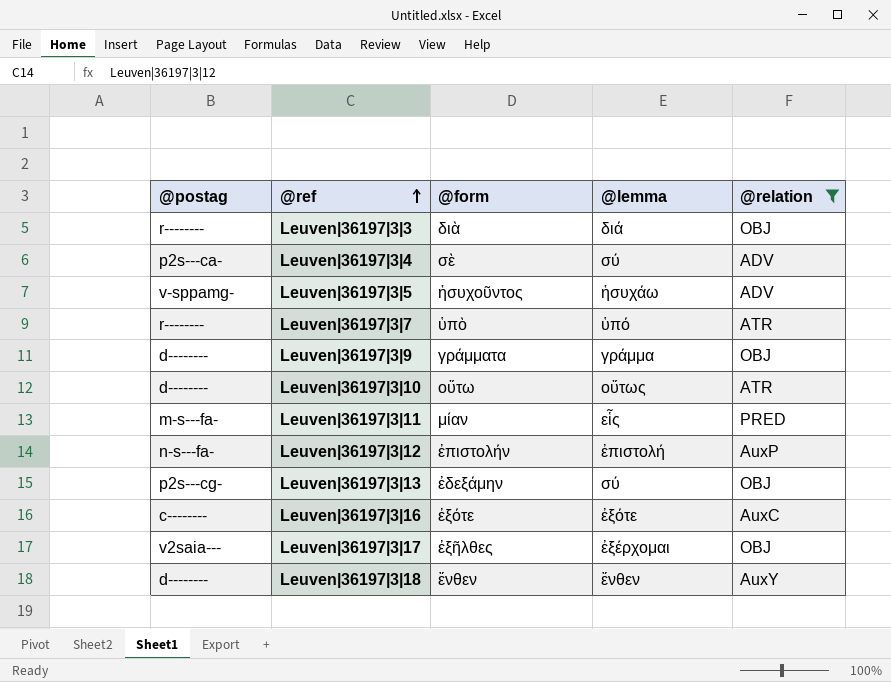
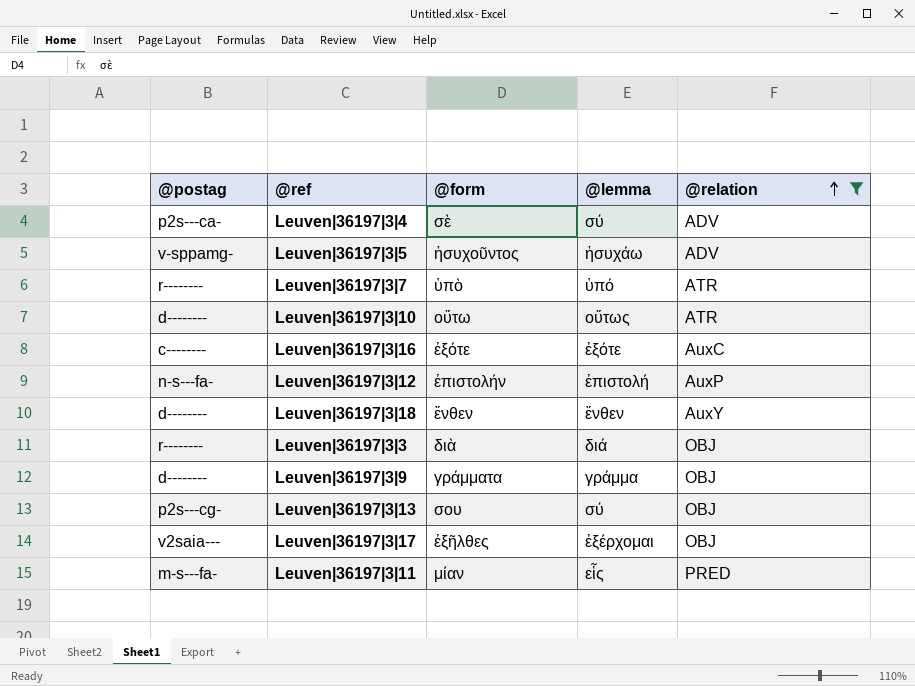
row order: @ref ascending -> @relation ascending
Leuven|36197|3|13 | @form: ἐδεξάμην -> σου

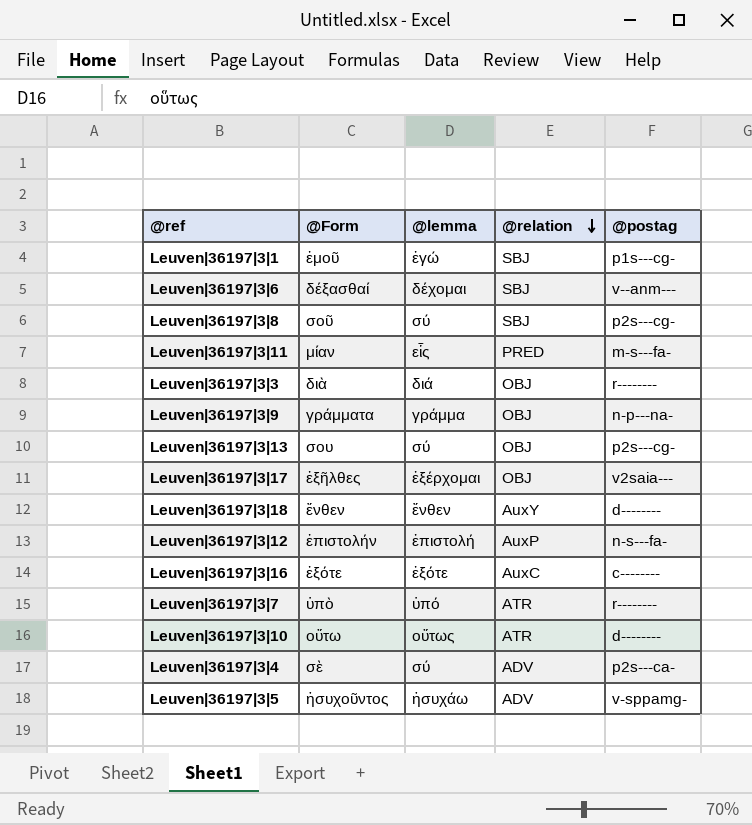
filter: @relation != SBJ -> none
row order: @relation ascending -> @relation descending
column name: @form -> @Form
column @postag | position: 1 -> 5
Leuven|36197|3|9 | @postag: d-------- -> n-p---na-

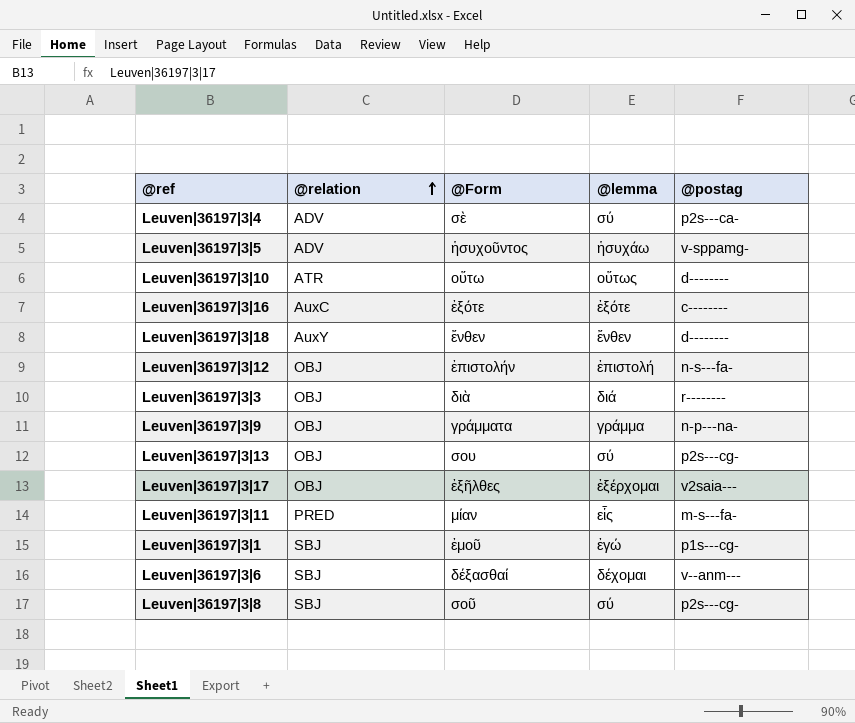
row order: @relation descending -> @relation ascending
column @relation | position: 4 -> 2
row Leuven|36197|3|7: ὑπὸ | ὑπό | ATR | r-------- -> none
Leuven|36197|3|12 | @relation: AuxP -> OBJ

